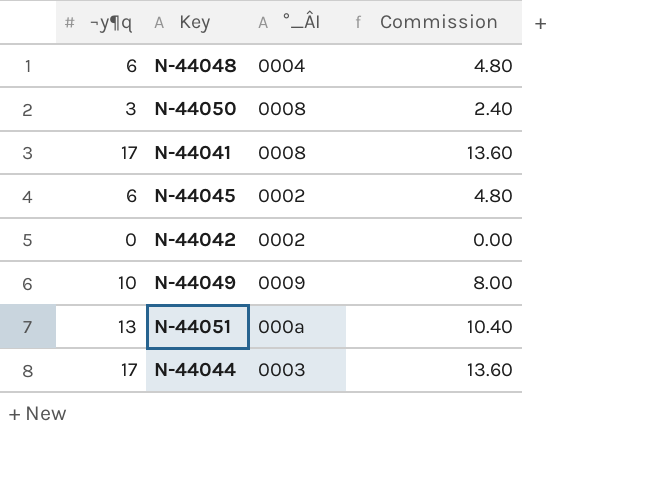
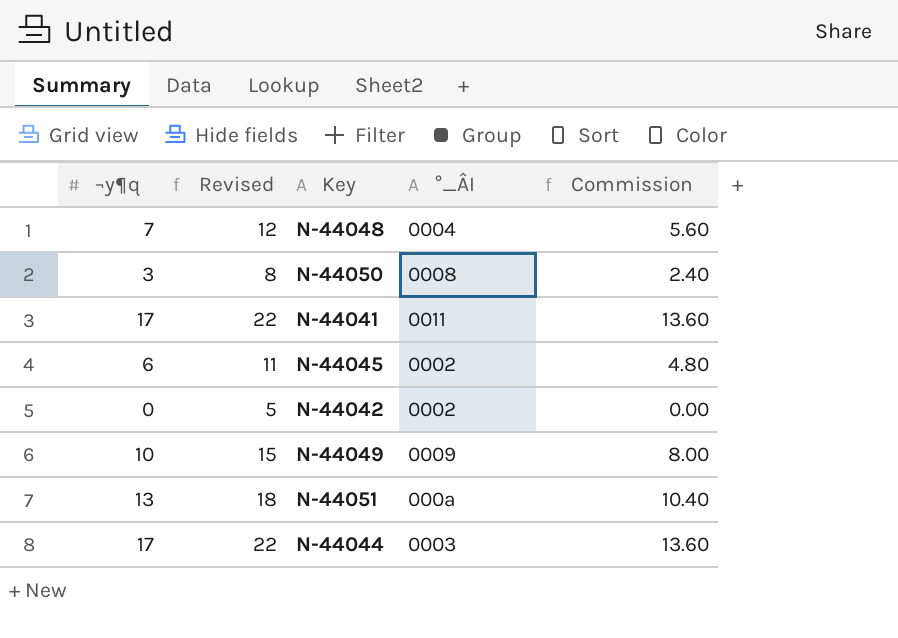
column Revised | formula: none -> [¬y¶q] + 5
N-44048 | ¬y¶q: 6 -> 7
N-44048 | Commission: 4.80 -> 5.60
N-44041 | °_ÂI: 0008 -> 0011

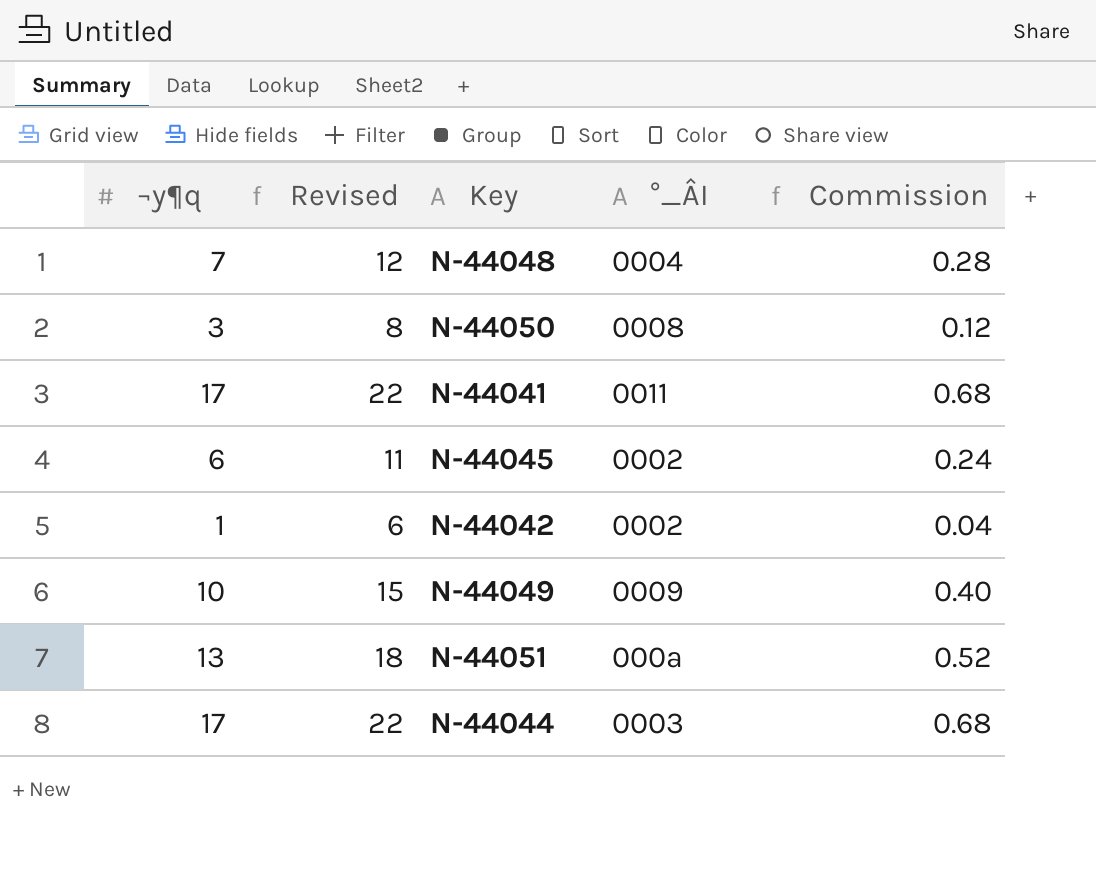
column Commission | formula: [¬y¶q] * 0.8 -> [¬y¶q] * 0.04
N-44042 | ¬y¶q: 0 -> 1
N-44042 | Revised: 5 -> 6

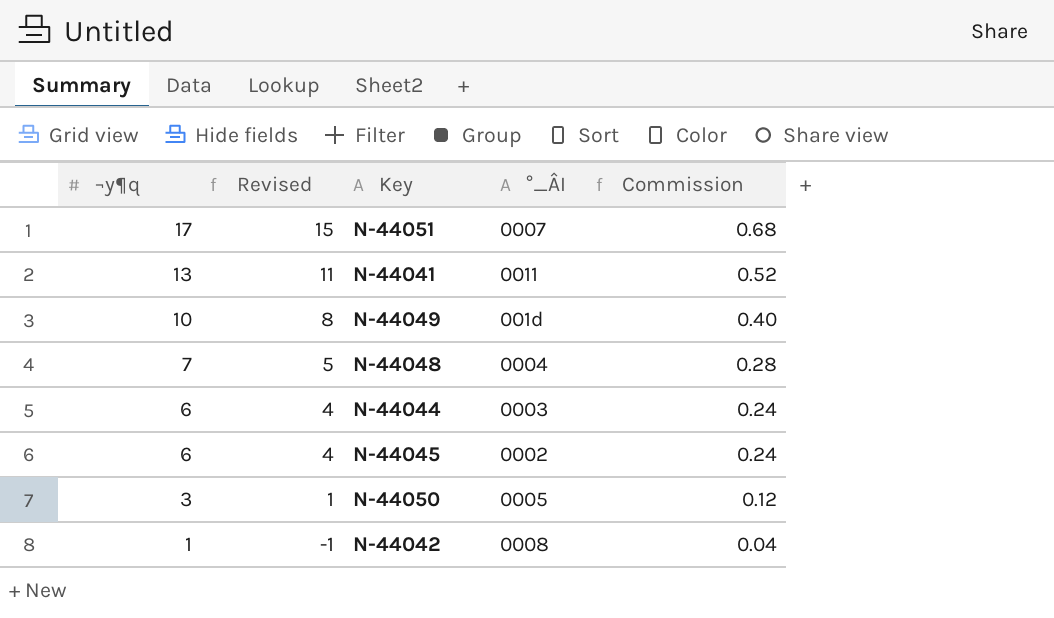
row order: none -> ¬y¶q descending
column Revised | formula: [¬y¶q] + 5 -> [¬y¶q] - 2
N-44051 | ¬y¶q: 13 -> 17
N-44051 | °_ÂI: 000a -> 0007
N-44051 | Commission: 0.52 -> 0.68
N-44041 | ¬y¶q: 17 -> 13
N-44041 | Commission: 0.68 -> 0.52
N-44049 | °_ÂI: 0009 -> 001d
N-44044 | ¬y¶q: 17 -> 6
N-44044 | Commission: 0.68 -> 0.24
N-44050 | °_ÂI: 0008 -> 0005
N-44042 | °_ÂI: 0002 -> 0008

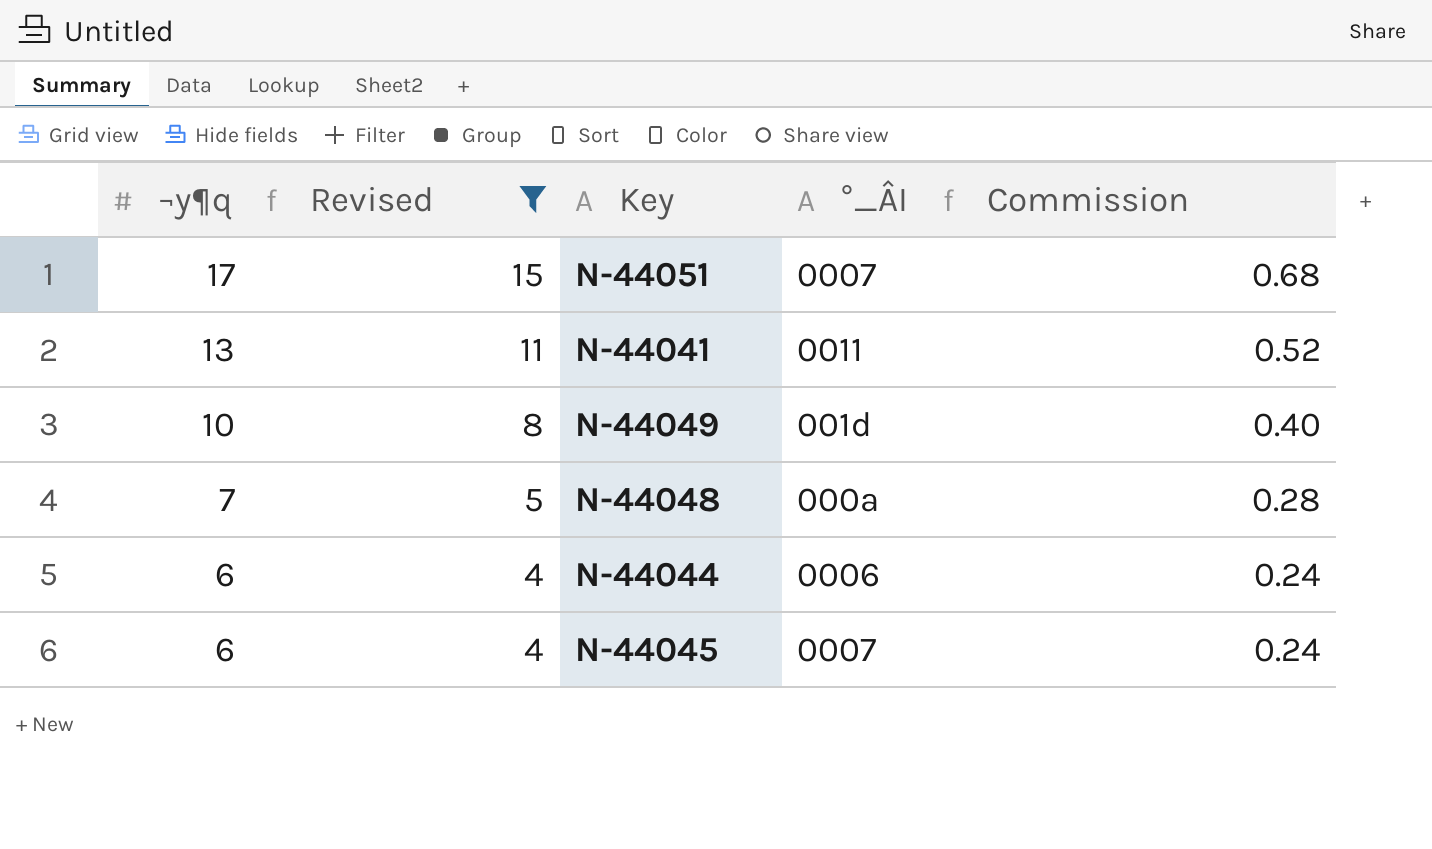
filter: none -> Revised >= 4
N-44048 | °_ÂI: 0004 -> 000a
N-44044 | °_ÂI: 0003 -> 0006
N-44045 | °_ÂI: 0002 -> 0007

